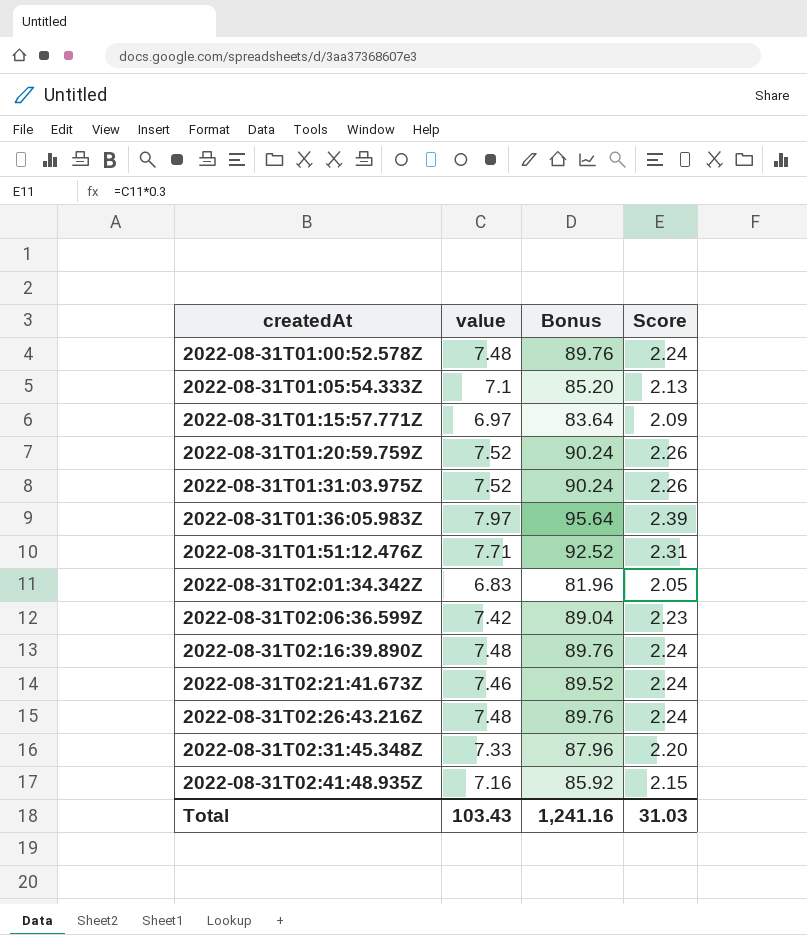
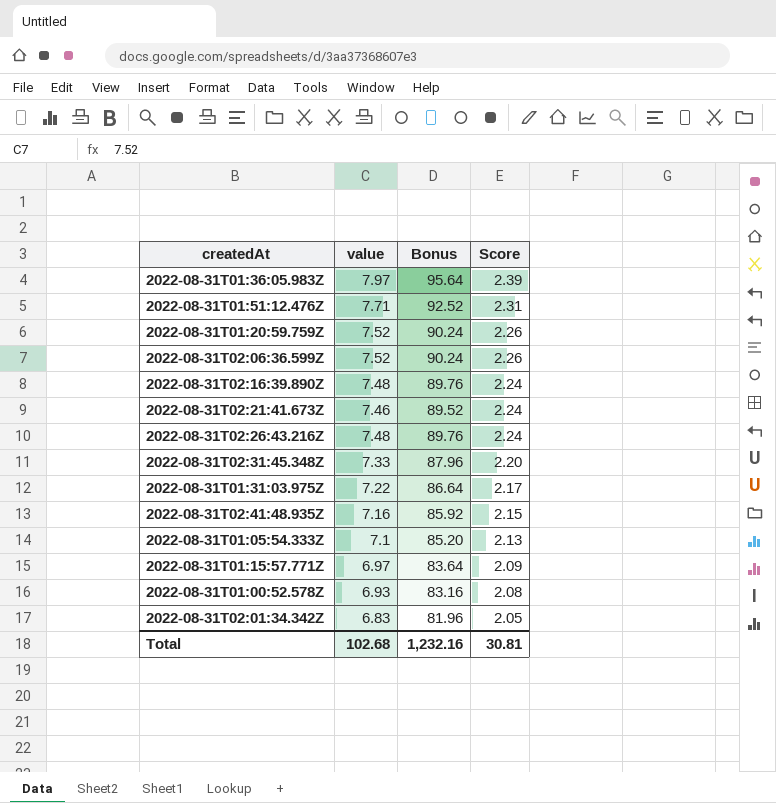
row order: createdAt ascending -> Score descending
2022-08-31T02:06:36.599Z | value: 7.42 -> 7.52
2022-08-31T02:06:36.599Z | Bonus: 89.04 -> 90.24
2022-08-31T02:06:36.599Z | Score: 2.23 -> 2.26
2022-08-31T01:31:03.975Z | value: 7.52 -> 7.22
2022-08-31T01:31:03.975Z | Bonus: 90.24 -> 86.64
2022-08-31T01:31:03.975Z | Score: 2.26 -> 2.17
2022-08-31T01:00:52.578Z | value: 7.48 -> 6.93
2022-08-31T01:00:52.578Z | Bonus: 89.76 -> 83.16
2022-08-31T01:00:52.578Z | Score: 2.24 -> 2.08
Total | value: 103.43 -> 102.68
Total | Bonus: 1,241.16 -> 1,232.16
Total | Score: 31.03 -> 30.81

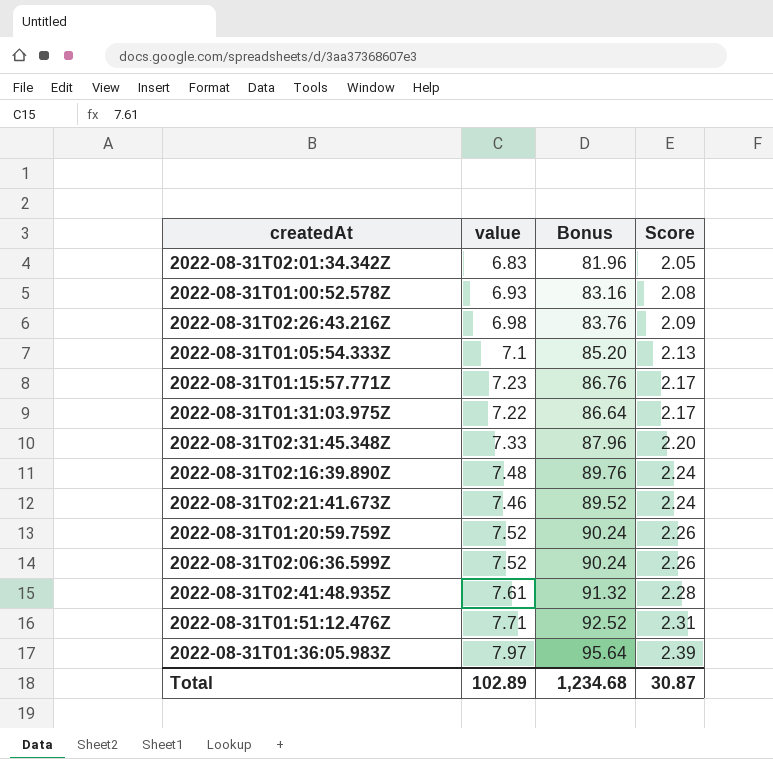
row order: Score descending -> Score ascending
2022-08-31T02:26:43.216Z | value: 7.48 -> 6.98
2022-08-31T02:26:43.216Z | Bonus: 89.76 -> 83.76
2022-08-31T02:26:43.216Z | Score: 2.24 -> 2.09
2022-08-31T01:15:57.771Z | value: 6.97 -> 7.23
2022-08-31T01:15:57.771Z | Bonus: 83.64 -> 86.76
2022-08-31T01:15:57.771Z | Score: 2.09 -> 2.17
2022-08-31T02:41:48.935Z | value: 7.16 -> 7.61
2022-08-31T02:41:48.935Z | Bonus: 85.92 -> 91.32
2022-08-31T02:41:48.935Z | Score: 2.15 -> 2.28
Total | value: 102.68 -> 102.89
Total | Bonus: 1,232.16 -> 1,234.68
Total | Score: 30.81 -> 30.87

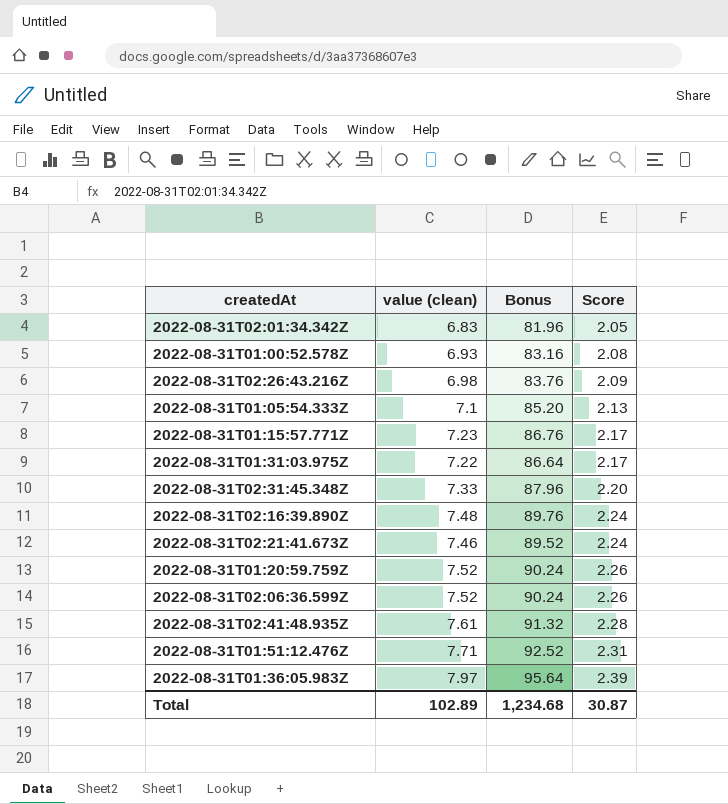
column name: value -> value (clean)

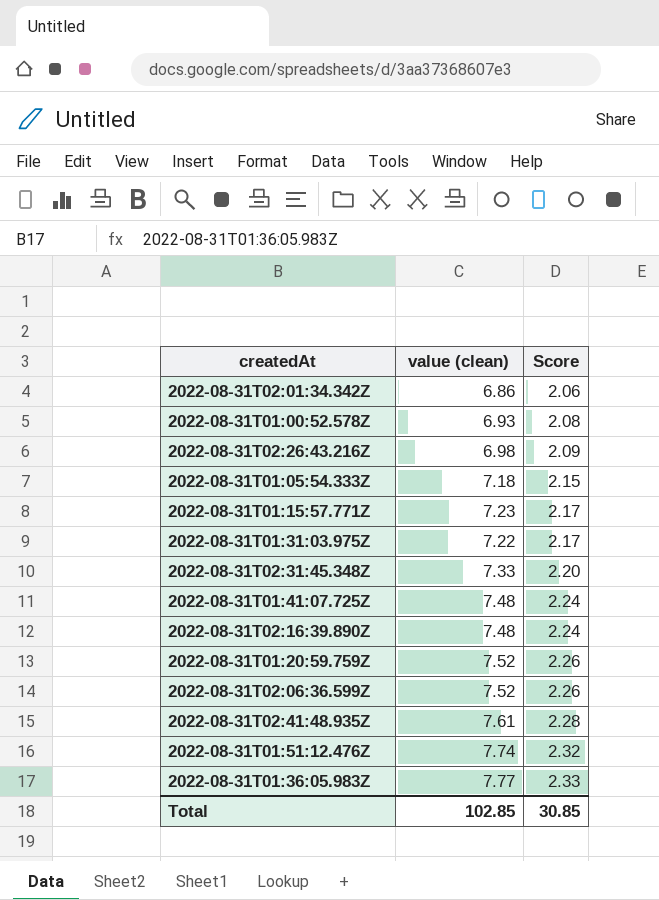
column Bonus | formula: [value (clean)] * 12 -> none
row 2022-08-31T02:21:41.673Z: 7.46 | 89.52 | 2.24 -> none
2022-08-31T02:01:34.342Z | value (clean): 6.83 -> 6.86
2022-08-31T02:01:34.342Z | Score: 2.05 -> 2.06
2022-08-31T01:05:54.333Z | value (clean): 7.1 -> 7.18
2022-08-31T01:05:54.333Z | Score: 2.13 -> 2.15
row 2022-08-31T01:41:07.725Z: none -> 7.48 | 2.24
2022-08-31T01:51:12.476Z | value (clean): 7.71 -> 7.74
2022-08-31T01:51:12.476Z | Score: 2.31 -> 2.32
2022-08-31T01:36:05.983Z | value (clean): 7.97 -> 7.77
2022-08-31T01:36:05.983Z | Score: 2.39 -> 2.33
Total | value (clean): 102.89 -> 102.85
Total | Score: 30.87 -> 30.85

